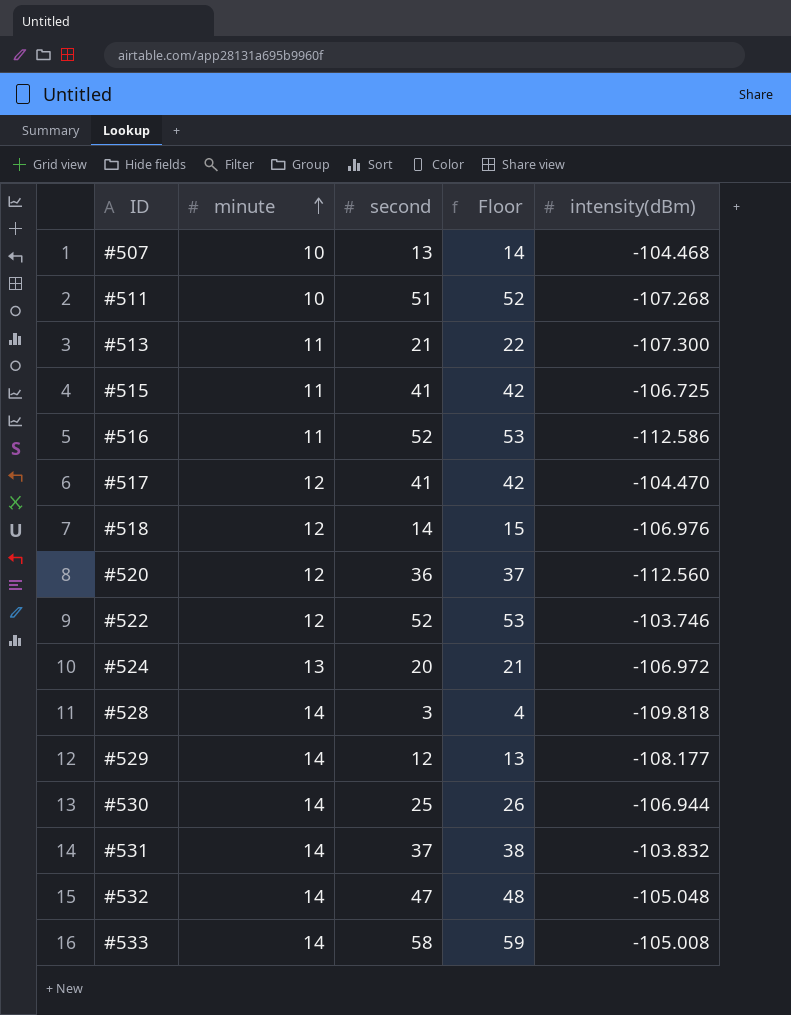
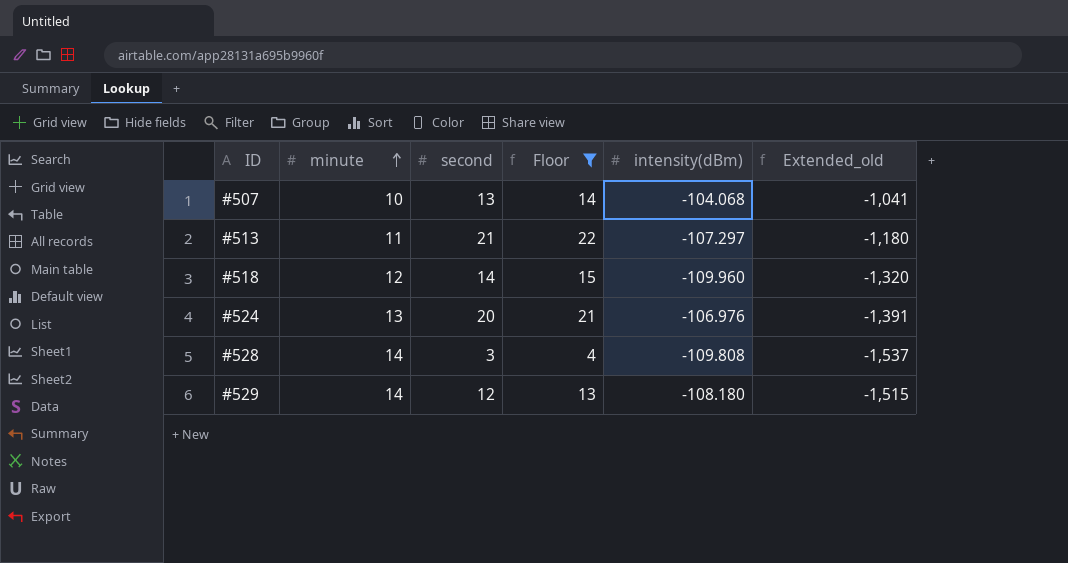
filter: none -> Floor <= 22
column Extended_old | formula: none -> [minute] * [intensity(dBm)]
#507 | intensity(dBm): -104.468 -> -104.068
#513 | intensity(dBm): -107.300 -> -107.297
#518 | intensity(dBm): -106.976 -> -109.960
#524 | intensity(dBm): -106.972 -> -106.976
#528 | intensity(dBm): -109.818 -> -109.808
#529 | intensity(dBm): -108.177 -> -108.180

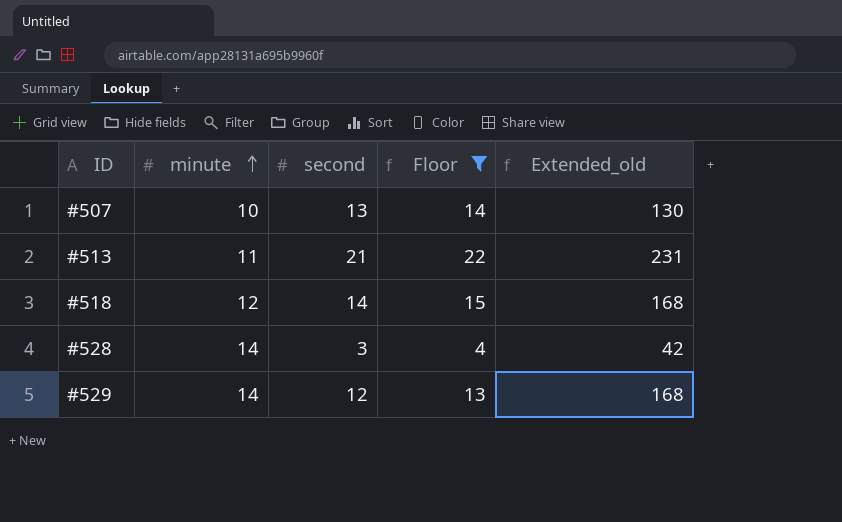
column intensity(dBm) | position: 5 -> none
column Extended_old | formula: [minute] * [intensity(dBm)] -> [minute] * [second]
row #524: 13 | 20 | 21 | -106.976 | -1,391 -> none

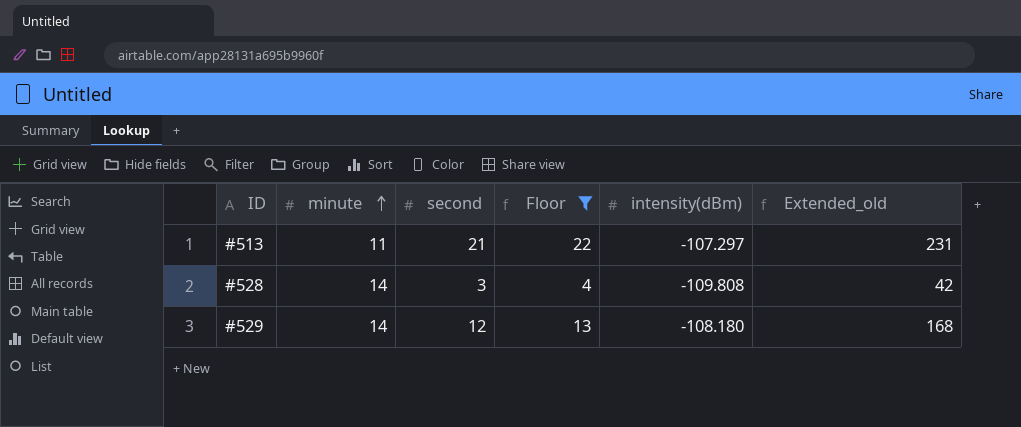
column intensity(dBm) | position: none -> 5
row #507: 10 | 13 | 14 | 130 -> none
row #518: 12 | 14 | 15 | 168 -> none

